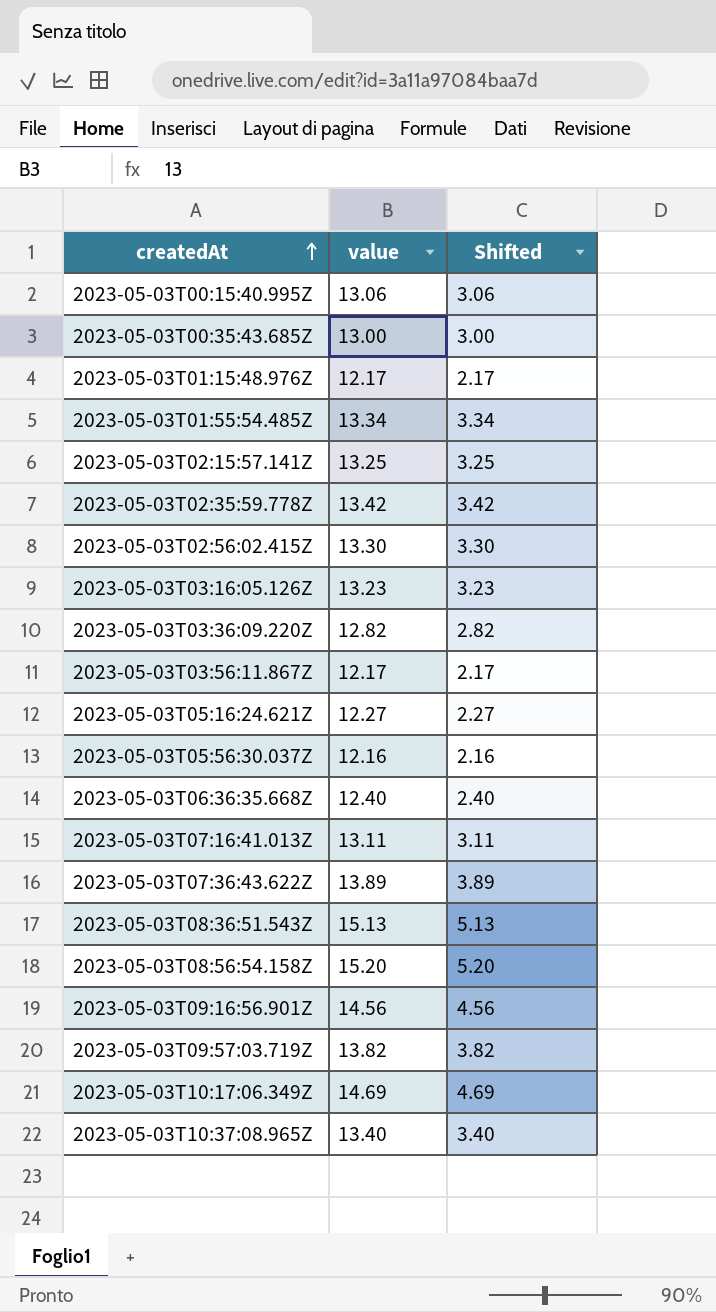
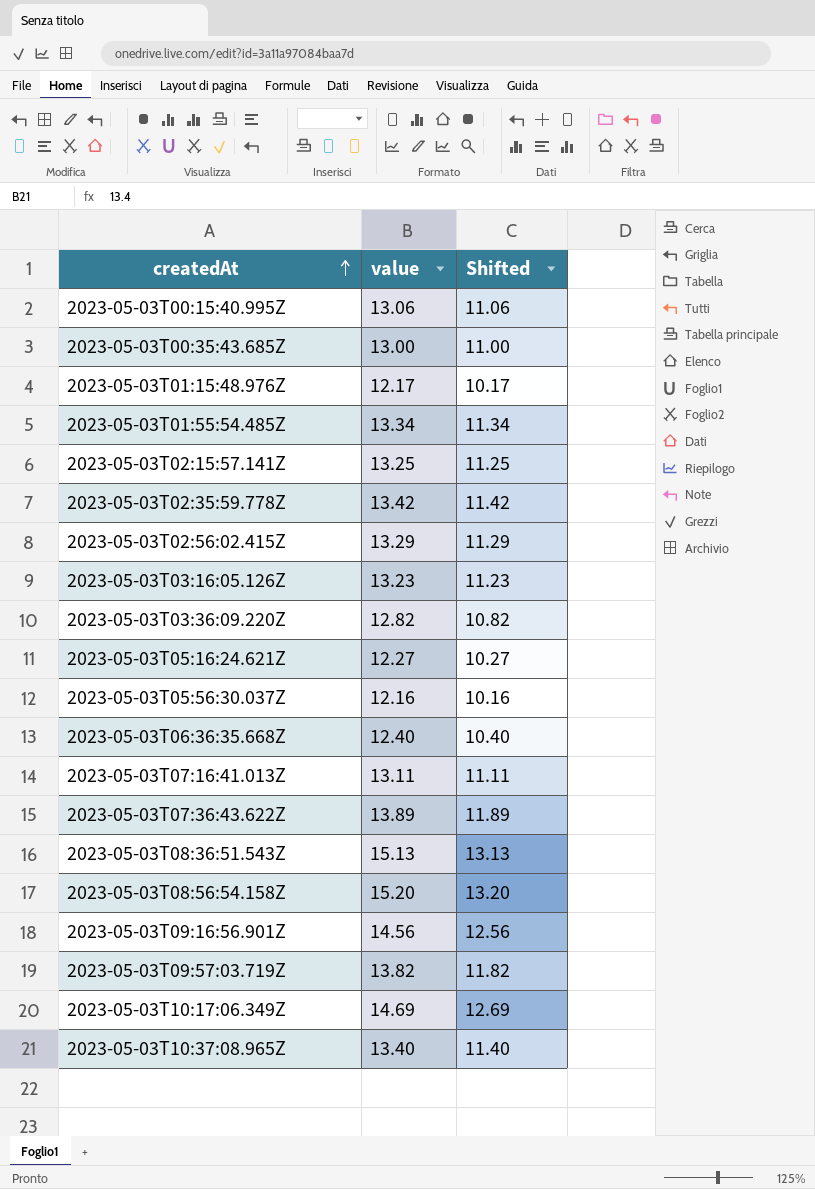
column Shifted | formula: [value] - 10 -> [value] - 2
row 2023-05-03T03:56:11.867Z: 12.17 | 2.17 -> none
2023-05-03T02:56:02.415Z | value: 13.30 -> 13.29

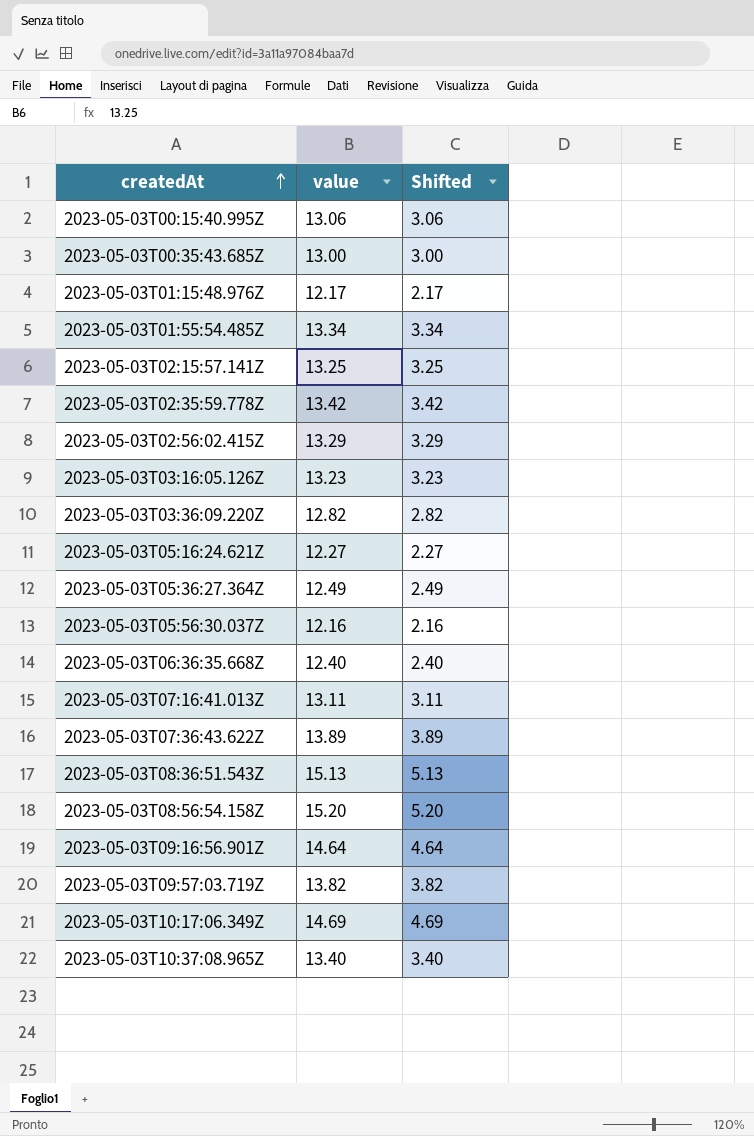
column Shifted | formula: [value] - 2 -> [value] - 10
row 2023-05-03T05:36:27.364Z: none -> 12.49 | 2.49
2023-05-03T09:16:56.901Z | value: 14.56 -> 14.64

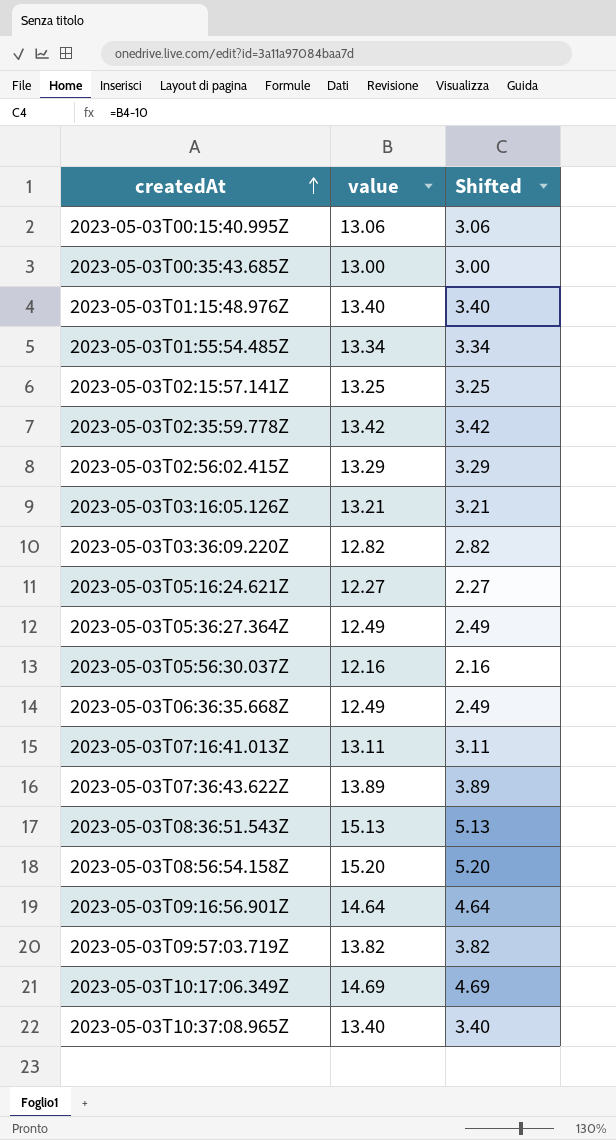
2023-05-03T01:15:48.976Z | value: 12.17 -> 13.40
2023-05-03T01:15:48.976Z | Shifted: 2.17 -> 3.40
2023-05-03T03:16:05.126Z | value: 13.23 -> 13.21
2023-05-03T03:16:05.126Z | Shifted: 3.23 -> 3.21
2023-05-03T06:36:35.668Z | value: 12.40 -> 12.49
2023-05-03T06:36:35.668Z | Shifted: 2.40 -> 2.49

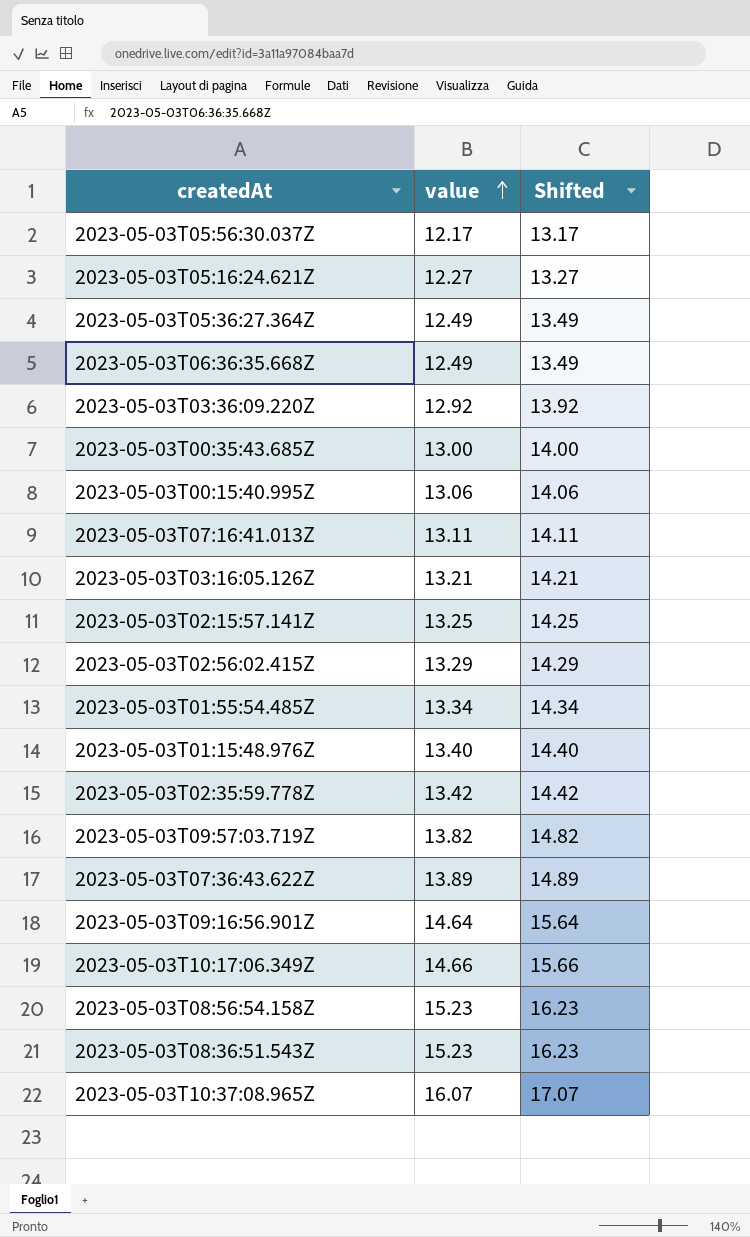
row order: createdAt ascending -> value ascending
column Shifted | formula: [value] - 10 -> [value] + 1
2023-05-03T05:56:30.037Z | value: 12.16 -> 12.17
2023-05-03T03:36:09.220Z | value: 12.82 -> 12.92
2023-05-03T10:17:06.349Z | value: 14.69 -> 14.66
2023-05-03T08:56:54.158Z | value: 15.20 -> 15.23
2023-05-03T08:36:51.543Z | value: 15.13 -> 15.23
2023-05-03T10:37:08.965Z | value: 13.40 -> 16.07

